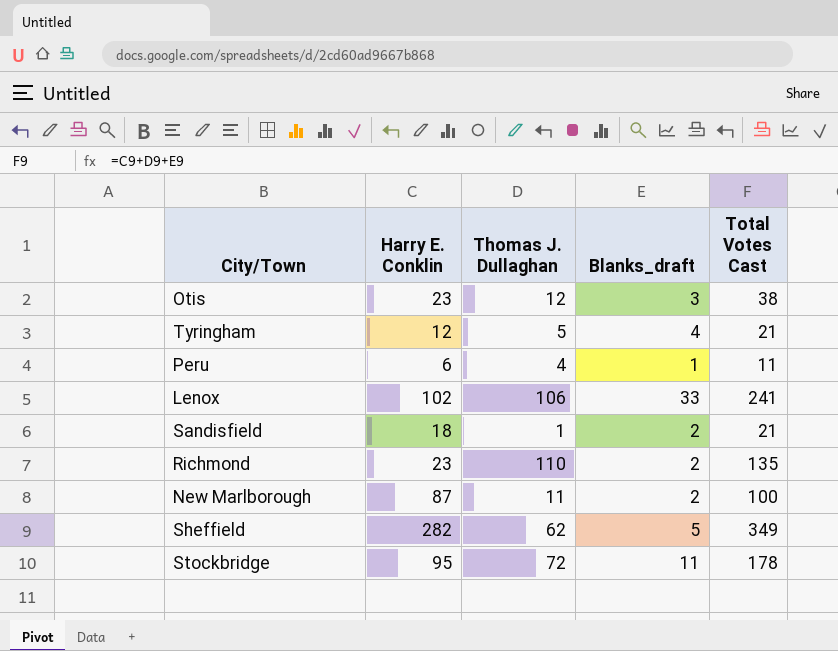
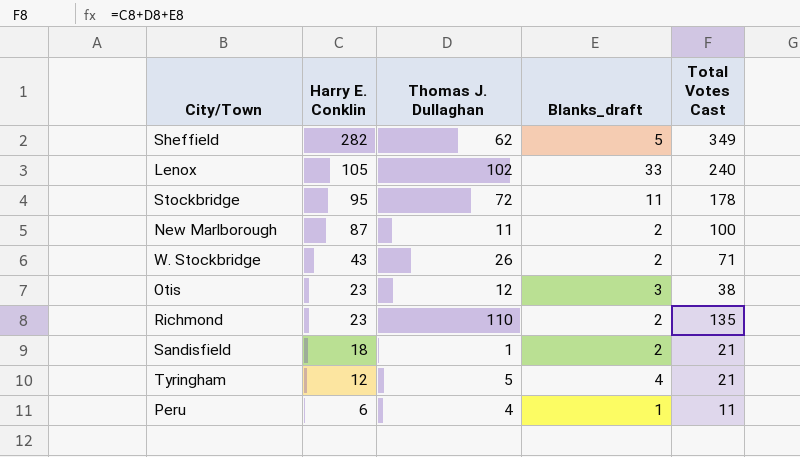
row order: none -> Harry E. Conklin descending
Lenox | Harry E. Conklin: 102 -> 105
Lenox | Thomas J. Dullaghan: 106 -> 102
Lenox | Total Votes Cast: 241 -> 240
row W. Stockbridge: none -> 43 | 26 | 2 | 71

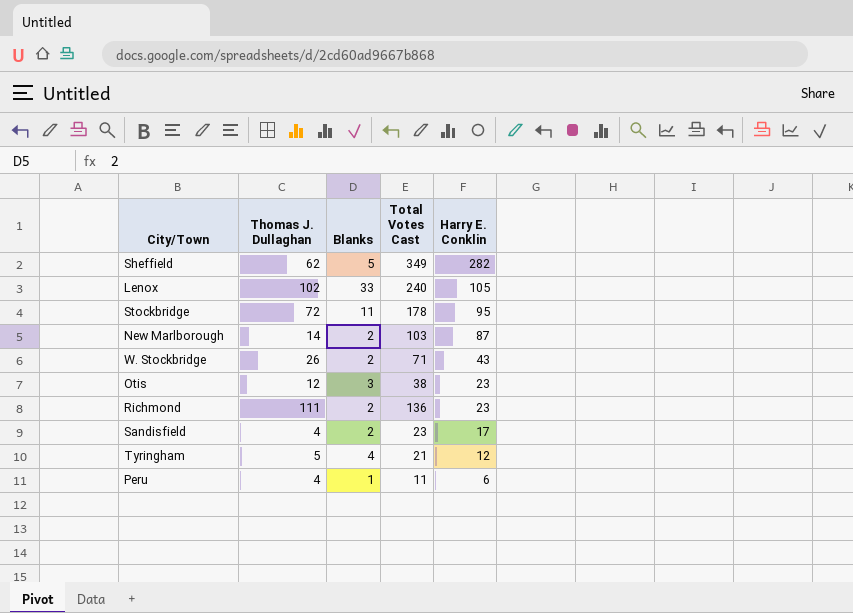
column name: Blanks_draft -> Blanks
column Harry E. Conklin | position: 2 -> 5
New Marlborough | Thomas J. Dullaghan: 11 -> 14
New Marlborough | Total Votes Cast: 100 -> 103
Richmond | Thomas J. Dullaghan: 110 -> 111
Richmond | Total Votes Cast: 135 -> 136
Sandisfield | Thomas J. Dullaghan: 1 -> 4
Sandisfield | Total Votes Cast: 21 -> 23
Sandisfield | Harry E. Conklin: 18 -> 17

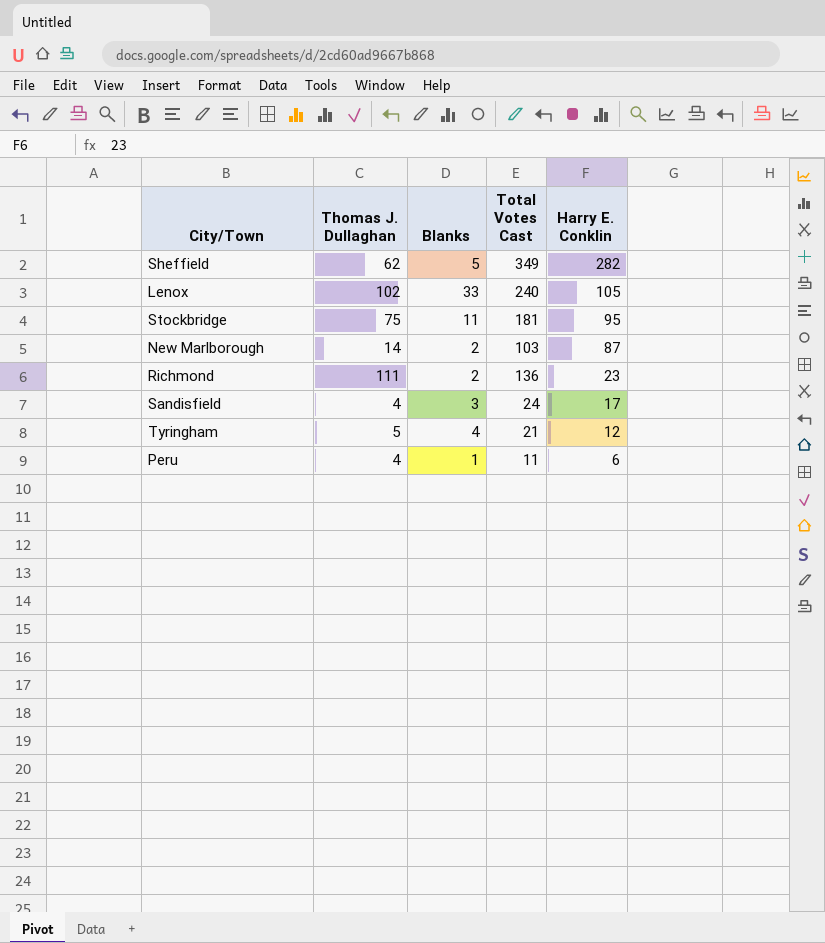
row W. Stockbridge: 26 | 2 | 71 | 43 -> none
row Otis: 12 | 3 | 38 | 23 -> none
Stockbridge | Thomas J. Dullaghan: 72 -> 75
Stockbridge | Total Votes Cast: 178 -> 181
Sandisfield | Blanks: 2 -> 3
Sandisfield | Total Votes Cast: 23 -> 24

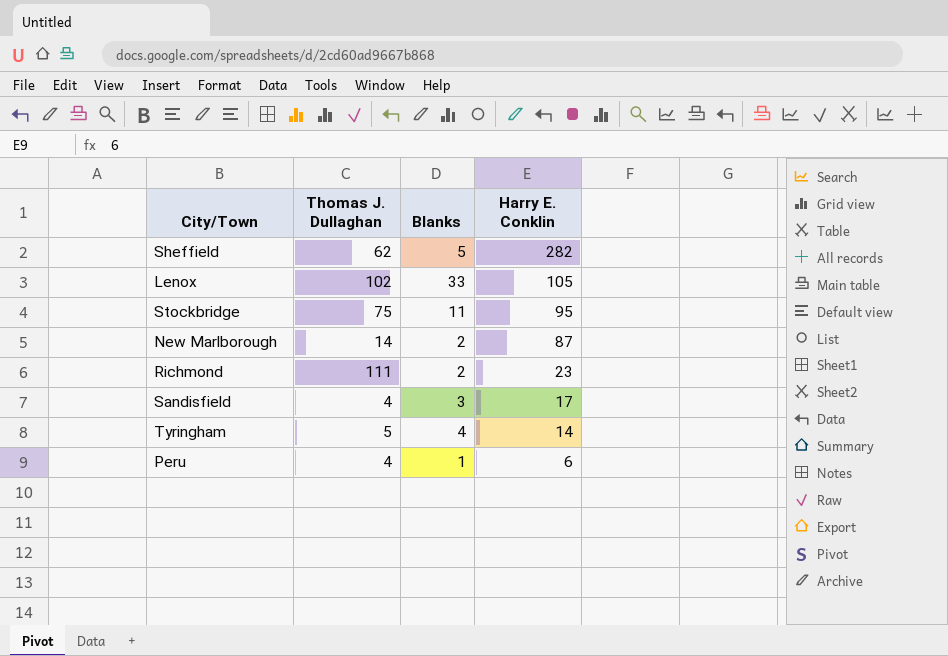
column Total Votes Cast | formula: [Thomas J. Dullaghan] + [Blanks] + [Harry E. Conklin] -> none
Tyringham | Harry E. Conklin: 12 -> 14

